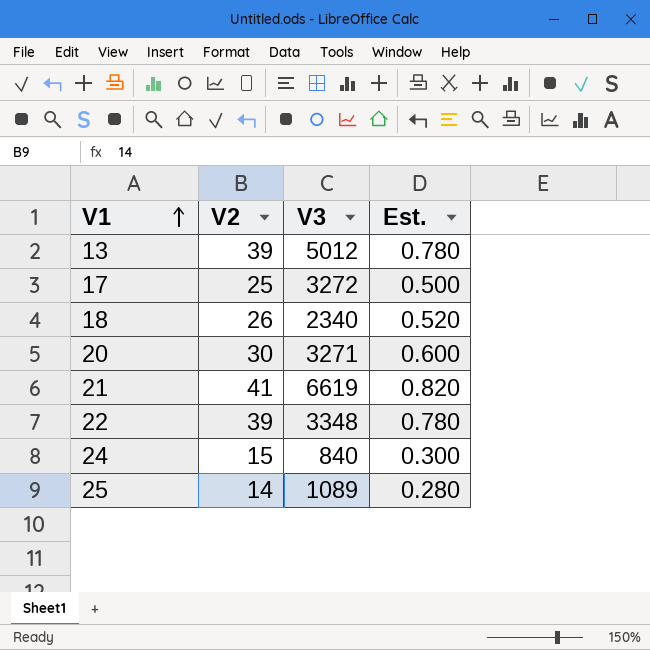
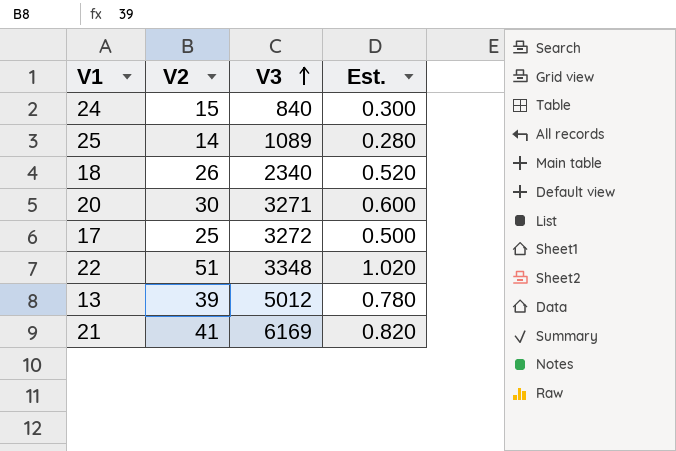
row order: V1 ascending -> V3 ascending
22 | V2: 39 -> 51
22 | Est.: 0.780 -> 1.020
21 | V3: 6619 -> 6169

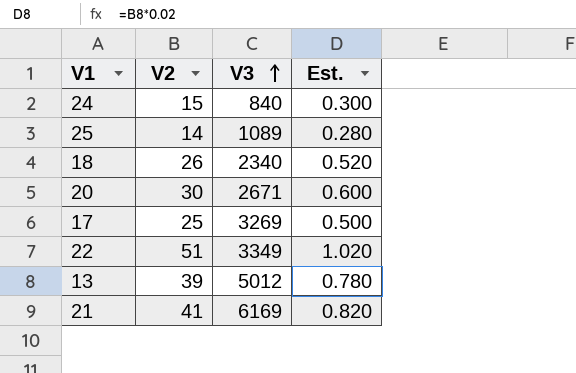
20 | V3: 3271 -> 2671
17 | V3: 3272 -> 3269
22 | V3: 3348 -> 3349

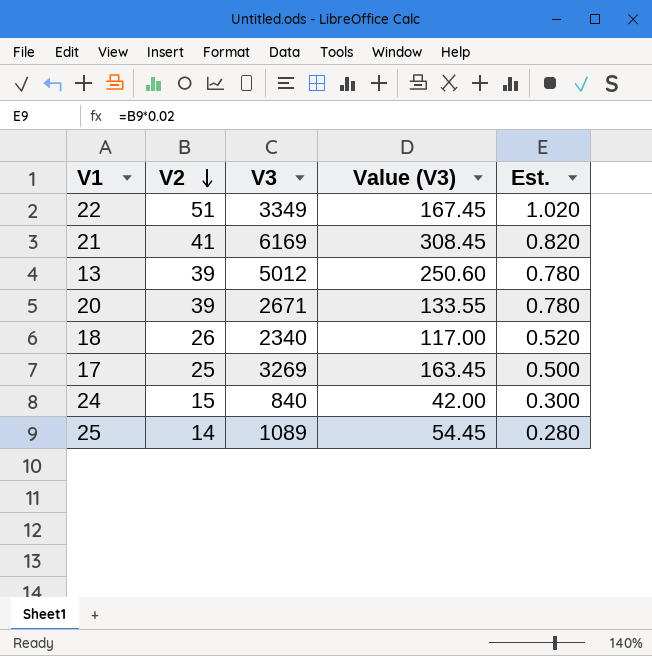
row order: V3 ascending -> V2 descending
column Value (V3) | formula: none -> [V3] * 0.05
20 | V2: 30 -> 39
20 | Est.: 0.600 -> 0.780

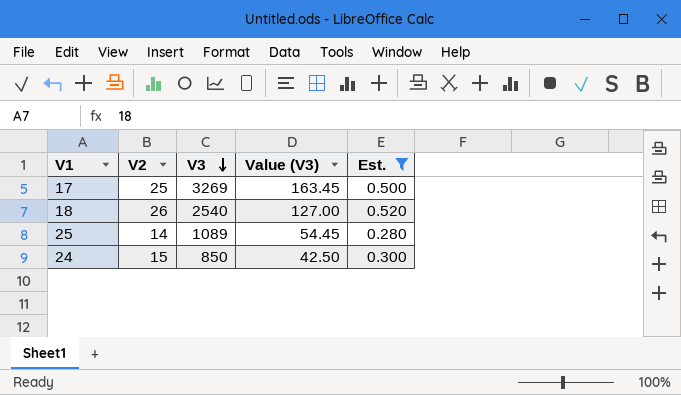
filter: none -> Est. <= 0.520
row order: V2 descending -> V3 descending
18 | V3: 2340 -> 2540
18 | Value (V3): 117.00 -> 127.00
24 | V3: 840 -> 850
24 | Value (V3): 42.00 -> 42.50

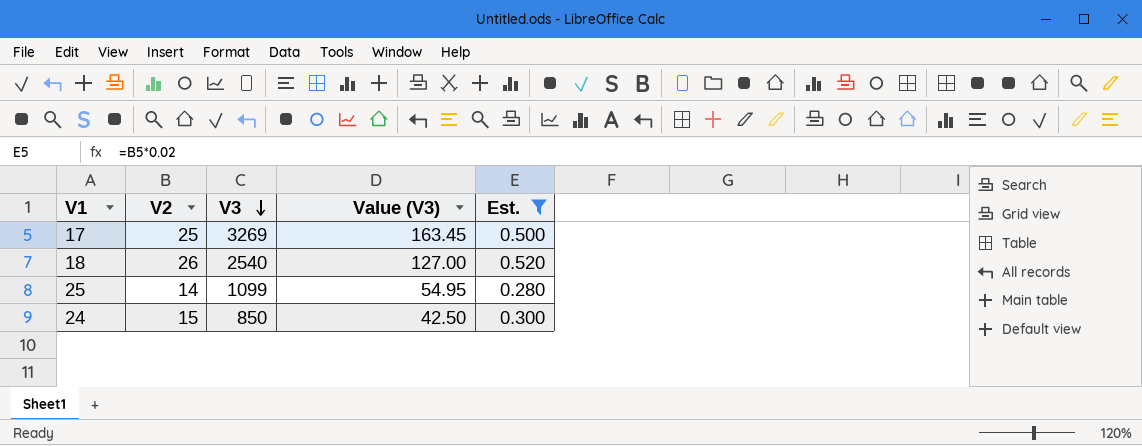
25 | V3: 1089 -> 1099
25 | Value (V3): 54.45 -> 54.95

